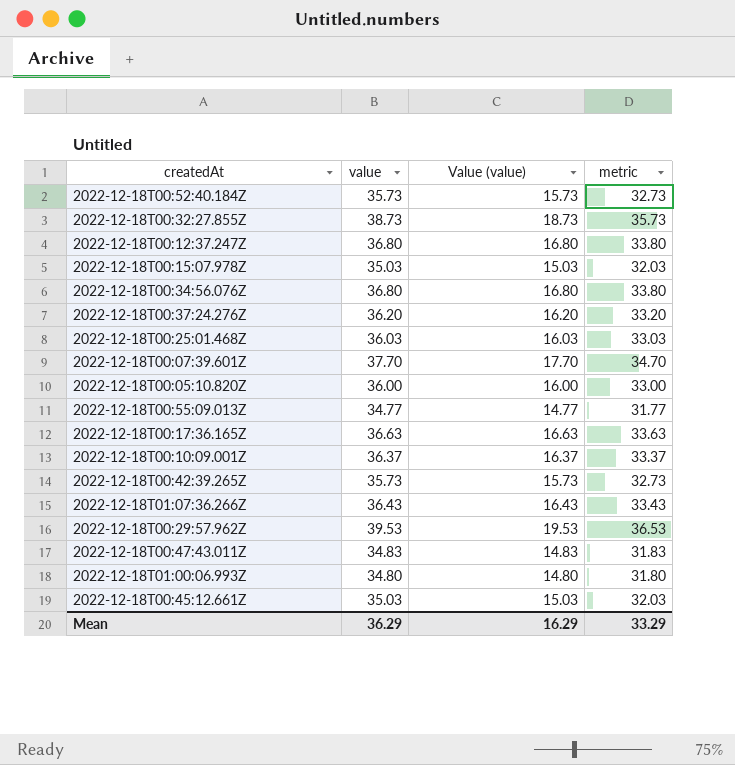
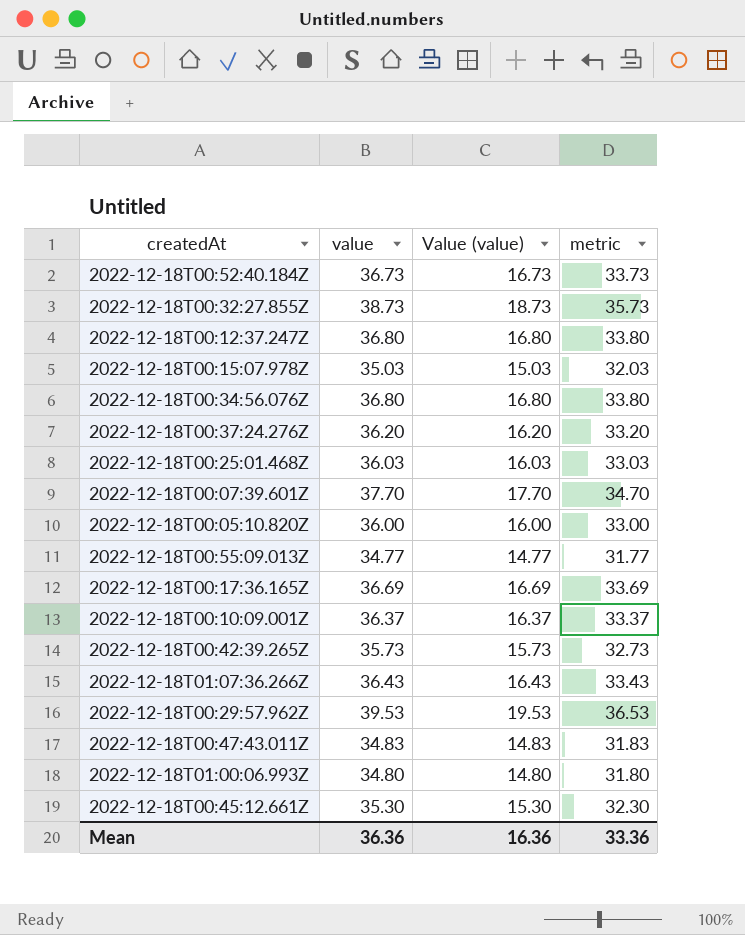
2022-12-18T00:52:40.184Z | value: 35.73 -> 36.73
2022-12-18T00:52:40.184Z | Value (value): 15.73 -> 16.73
2022-12-18T00:52:40.184Z | metric: 32.73 -> 33.73
2022-12-18T00:17:36.165Z | value: 36.63 -> 36.69
2022-12-18T00:17:36.165Z | Value (value): 16.63 -> 16.69
2022-12-18T00:17:36.165Z | metric: 33.63 -> 33.69
2022-12-18T00:45:12.661Z | value: 35.03 -> 35.30
2022-12-18T00:45:12.661Z | Value (value): 15.03 -> 15.30
2022-12-18T00:45:12.661Z | metric: 32.03 -> 32.30
Mean | value: 36.29 -> 36.36
Mean | Value (value): 16.29 -> 16.36
Mean | metric: 33.29 -> 33.36

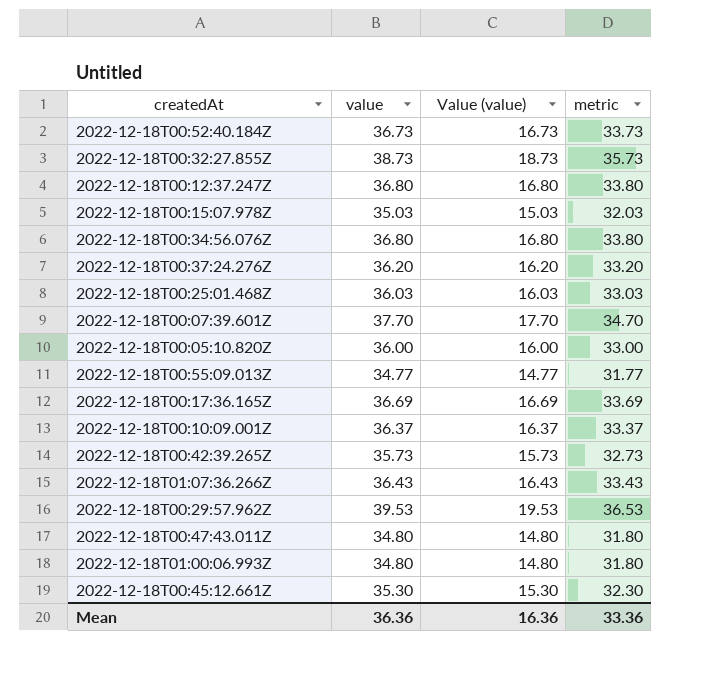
2022-12-18T00:47:43.011Z | value: 34.83 -> 34.80
2022-12-18T00:47:43.011Z | Value (value): 14.83 -> 14.80
2022-12-18T00:47:43.011Z | metric: 31.83 -> 31.80

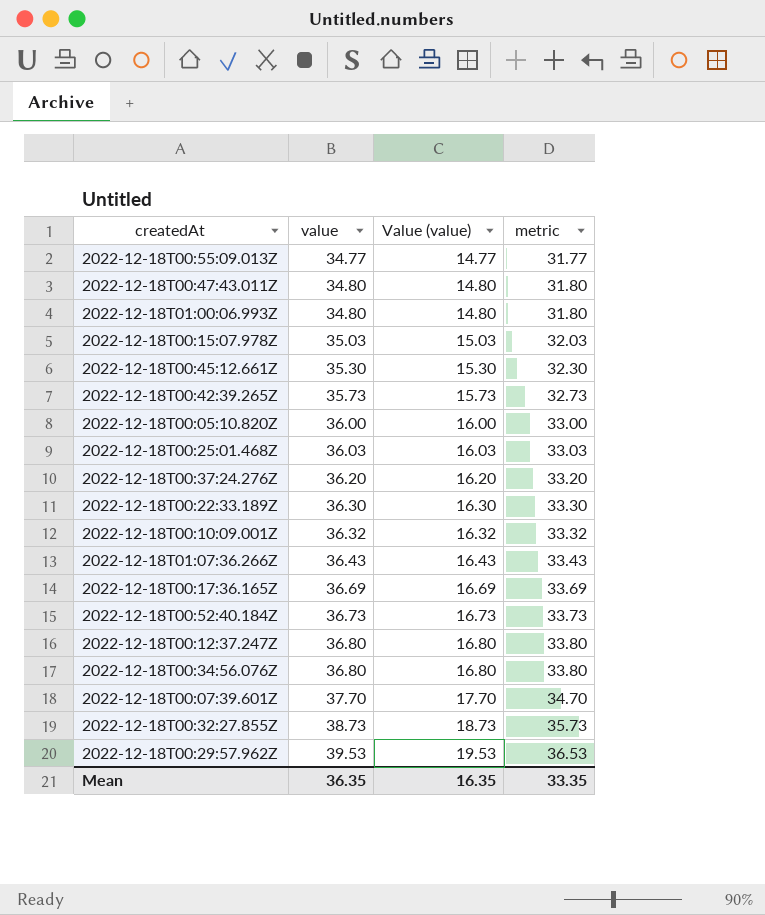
row order: none -> value ascending
row 2022-12-18T00:22:33.189Z: none -> 36.30 | 16.30 | 33.30
2022-12-18T00:10:09.001Z | value: 36.37 -> 36.32
2022-12-18T00:10:09.001Z | Value (value): 16.37 -> 16.32
2022-12-18T00:10:09.001Z | metric: 33.37 -> 33.32
Mean | value: 36.36 -> 36.35
Mean | Value (value): 16.36 -> 16.35
Mean | metric: 33.36 -> 33.35

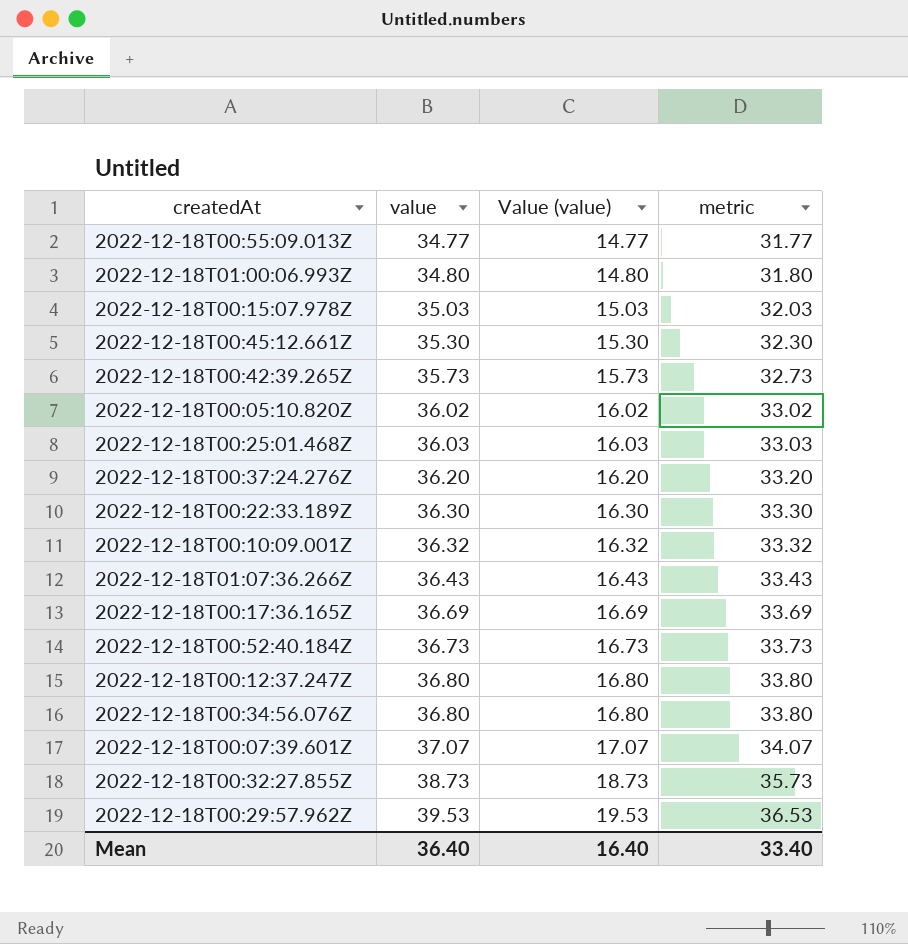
row 2022-12-18T00:47:43.011Z: 34.80 | 14.80 | 31.80 -> none
2022-12-18T00:05:10.820Z | value: 36.00 -> 36.02
2022-12-18T00:05:10.820Z | Value (value): 16.00 -> 16.02
2022-12-18T00:05:10.820Z | metric: 33.00 -> 33.02
2022-12-18T00:07:39.601Z | value: 37.70 -> 37.07
2022-12-18T00:07:39.601Z | Value (value): 17.70 -> 17.07
2022-12-18T00:07:39.601Z | metric: 34.70 -> 34.07
Mean | value: 36.35 -> 36.40
Mean | Value (value): 16.35 -> 16.40
Mean | metric: 33.35 -> 33.40

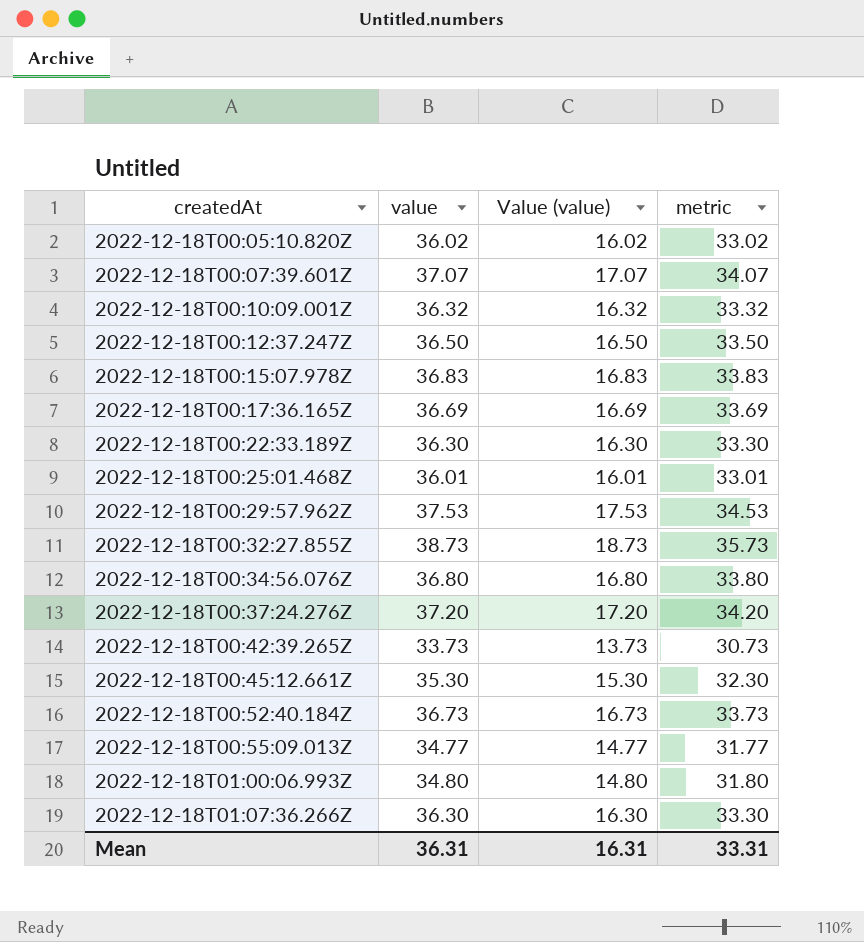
row order: value ascending -> createdAt ascending
2022-12-18T00:12:37.247Z | value: 36.80 -> 36.50
2022-12-18T00:12:37.247Z | Value (value): 16.80 -> 16.50
2022-12-18T00:12:37.247Z | metric: 33.80 -> 33.50
2022-12-18T00:15:07.978Z | value: 35.03 -> 36.83
2022-12-18T00:15:07.978Z | Value (value): 15.03 -> 16.83
2022-12-18T00:15:07.978Z | metric: 32.03 -> 33.83
2022-12-18T00:25:01.468Z | value: 36.03 -> 36.01
2022-12-18T00:25:01.468Z | Value (value): 16.03 -> 16.01
2022-12-18T00:25:01.468Z | metric: 33.03 -> 33.01
2022-12-18T00:29:57.962Z | value: 39.53 -> 37.53
2022-12-18T00:29:57.962Z | Value (value): 19.53 -> 17.53
2022-12-18T00:29:57.962Z | metric: 36.53 -> 34.53
2022-12-18T00:37:24.276Z | value: 36.20 -> 37.20
2022-12-18T00:37:24.276Z | Value (value): 16.20 -> 17.20
2022-12-18T00:37:24.276Z | metric: 33.20 -> 34.20
2022-12-18T00:42:39.265Z | value: 35.73 -> 33.73
2022-12-18T00:42:39.265Z | Value (value): 15.73 -> 13.73
2022-12-18T00:42:39.265Z | metric: 32.73 -> 30.73
2022-12-18T01:07:36.266Z | value: 36.43 -> 36.30
2022-12-18T01:07:36.266Z | Value (value): 16.43 -> 16.30
2022-12-18T01:07:36.266Z | metric: 33.43 -> 33.30
Mean | value: 36.40 -> 36.31
Mean | Value (value): 16.40 -> 16.31
Mean | metric: 33.40 -> 33.31

